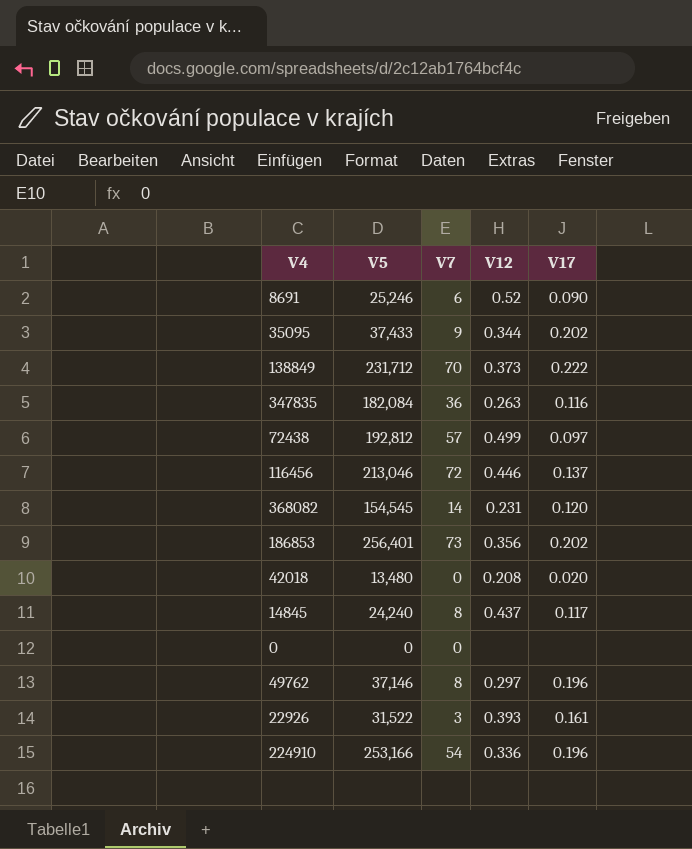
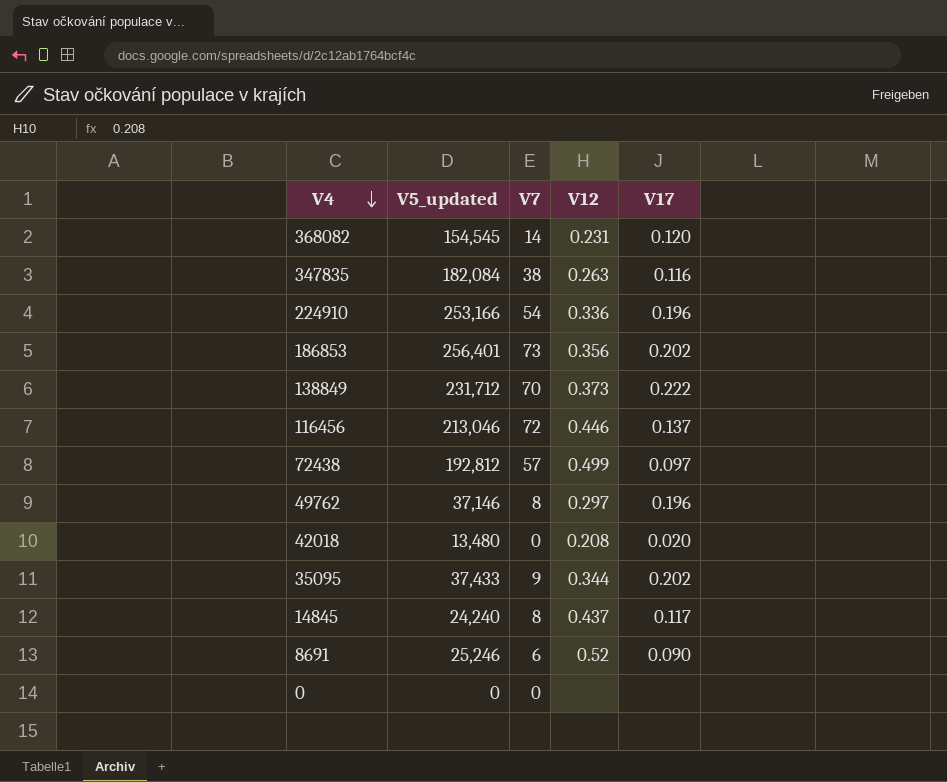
row order: none -> V4 descending
column name: V5 -> V5_updated
row 22926: 31,522 | 3 | 0.393 | 0.161 -> none
347835 | V7: 36 -> 38

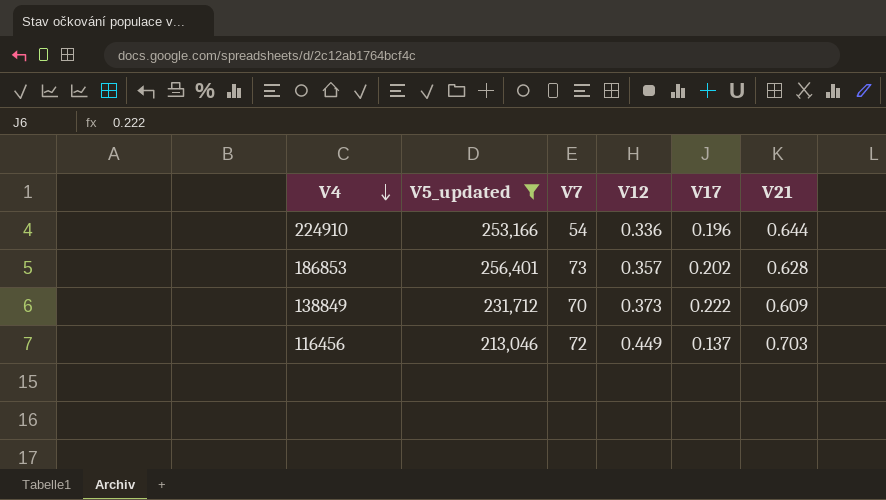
filter: none -> V5_updated >= 213,046
column V21 | position: none -> 6
186853 | V12: 0.356 -> 0.357
116456 | V12: 0.446 -> 0.449

